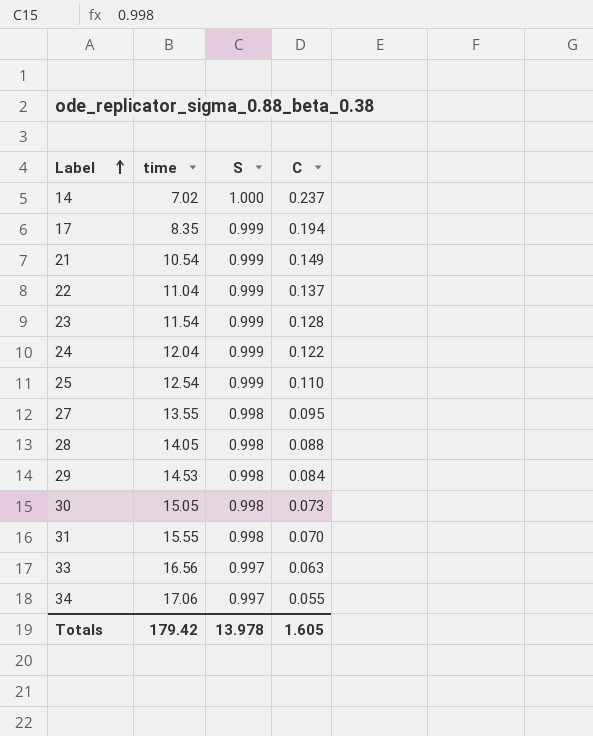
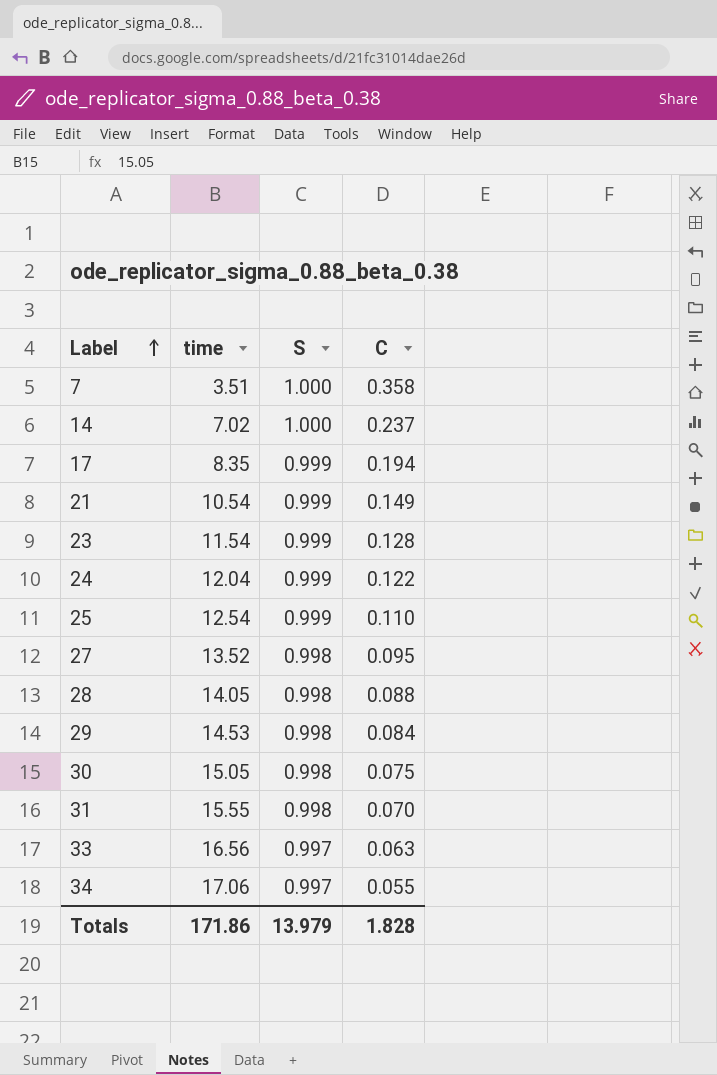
row 22: 11.04 | 0.999 | 0.137 -> none
row 7: none -> 3.51 | 1.000 | 0.358
27 | time: 13.55 -> 13.52
30 | C: 0.073 -> 0.075
Totals | time: 179.42 -> 171.86
Totals | S: 13.978 -> 13.979
Totals | C: 1.605 -> 1.828

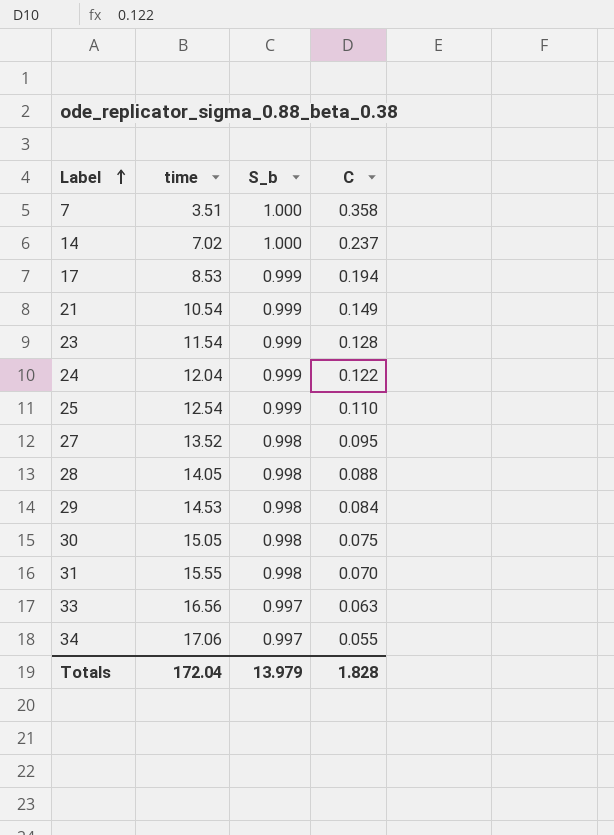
column name: S -> S_b
17 | time: 8.35 -> 8.53
Totals | time: 171.86 -> 172.04

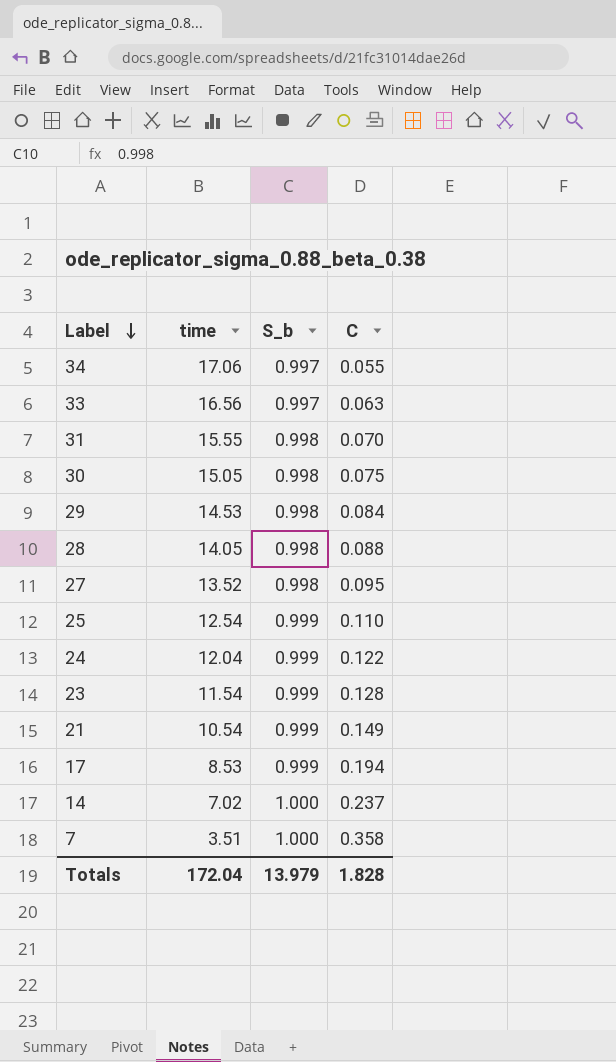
row order: Label ascending -> Label descending

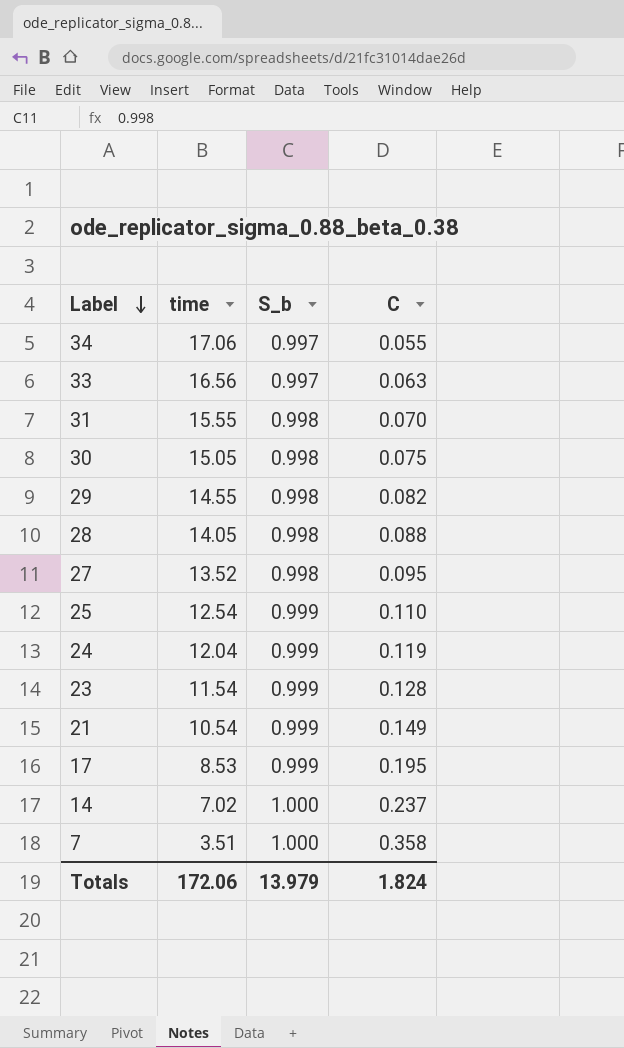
29 | time: 14.53 -> 14.55
29 | C: 0.084 -> 0.082
24 | C: 0.122 -> 0.119
17 | C: 0.194 -> 0.195
Totals | time: 172.04 -> 172.06
Totals | C: 1.828 -> 1.824

